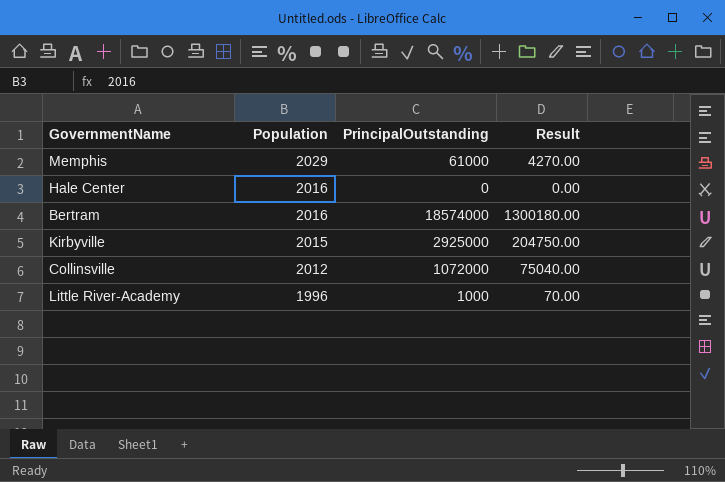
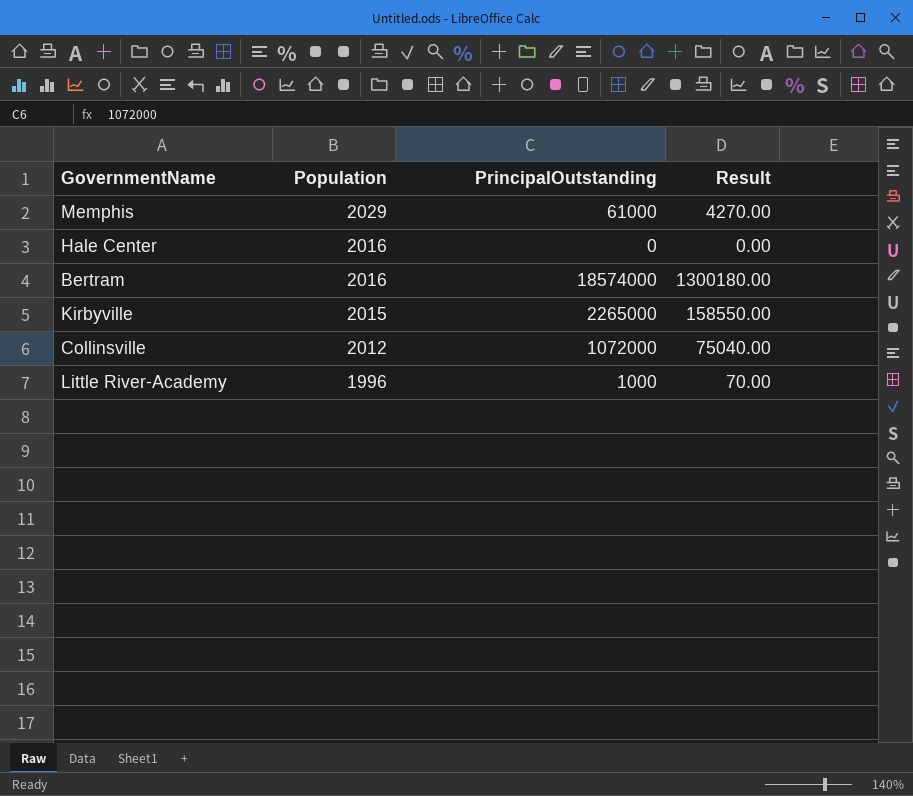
Kirbyville | PrincipalOutstanding: 2925000 -> 2265000
Kirbyville | Result: 204750.00 -> 158550.00

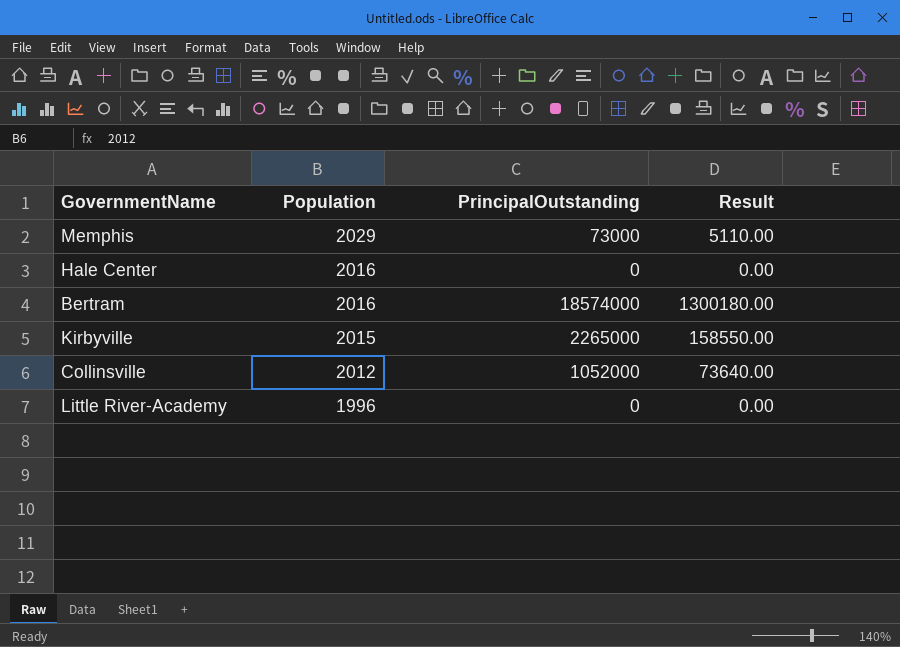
Memphis | PrincipalOutstanding: 61000 -> 73000
Memphis | Result: 4270.00 -> 5110.00
Collinsville | PrincipalOutstanding: 1072000 -> 1052000
Collinsville | Result: 75040.00 -> 73640.00
Little River-Academy | PrincipalOutstanding: 1000 -> 0
Little River-Academy | Result: 70.00 -> 0.00

